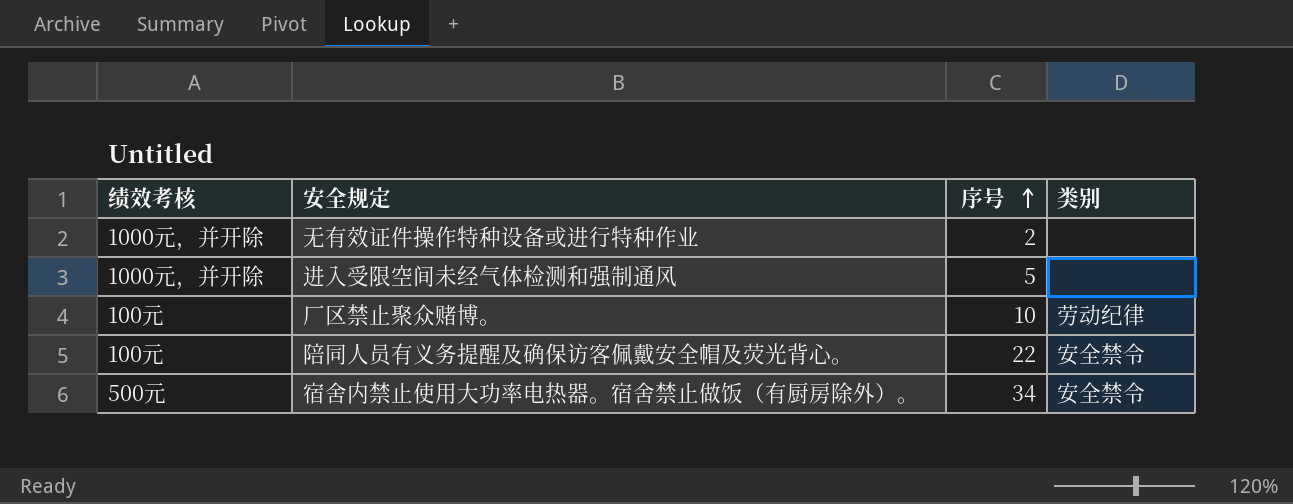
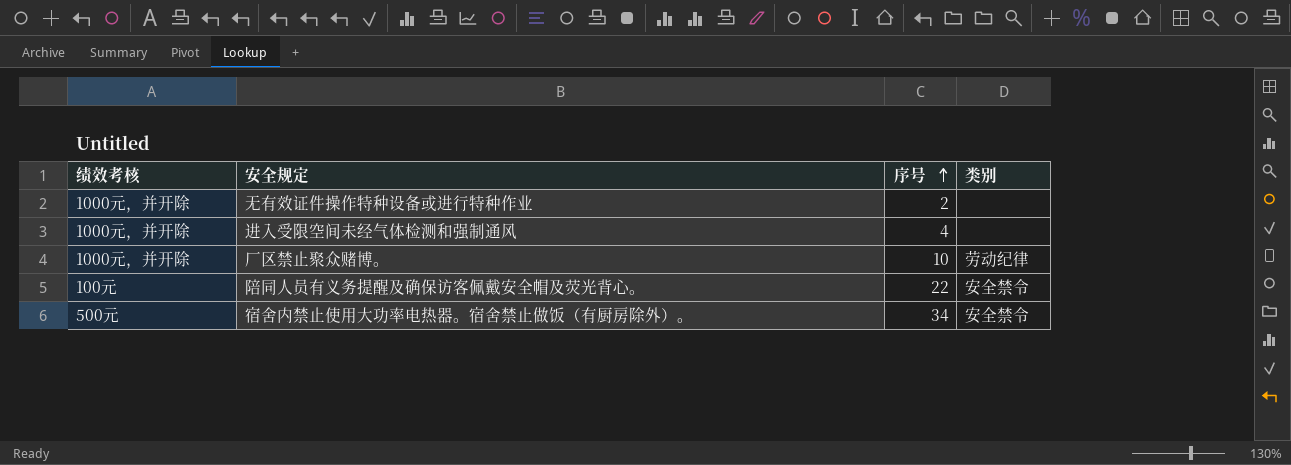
进入受限空间未经气体检测和强制通风 | 序号: 5 -> 4
厂区禁止聚众赌博。 | 绩效考核: 100元 -> 1000元，并开除

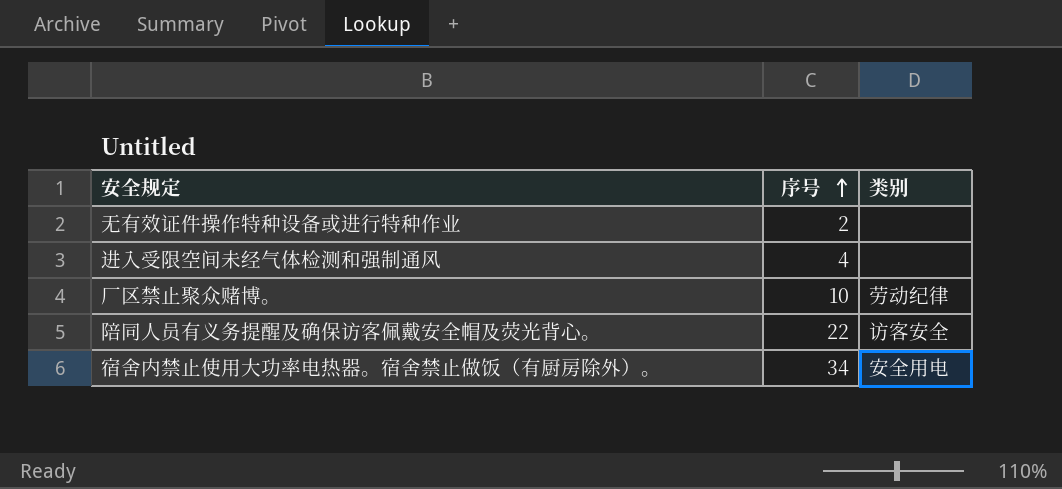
column 绩效考核 | position: 1 -> none
陪同人员有义务提醒及确保访客佩戴安全帽及荧光背心。 | 类别: 安全禁令 -> 访客安全
宿舍内禁止使用大功率电热器。宿舍禁止做饭（有厨房除外）。 | 类别: 安全禁令 -> 安全用电

